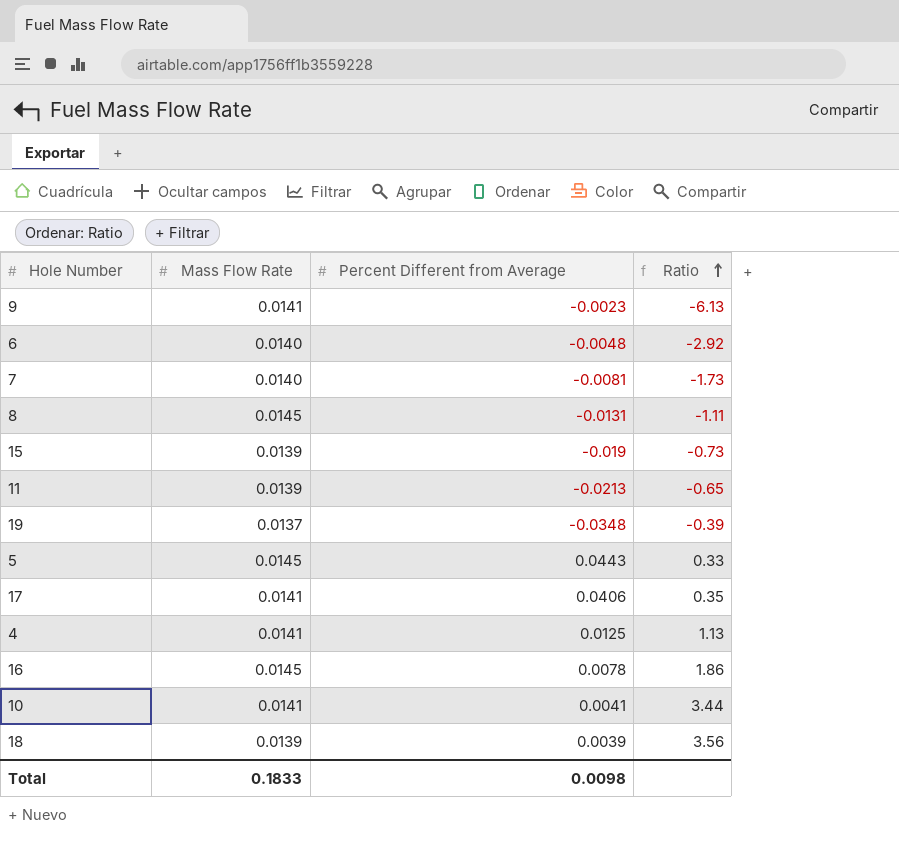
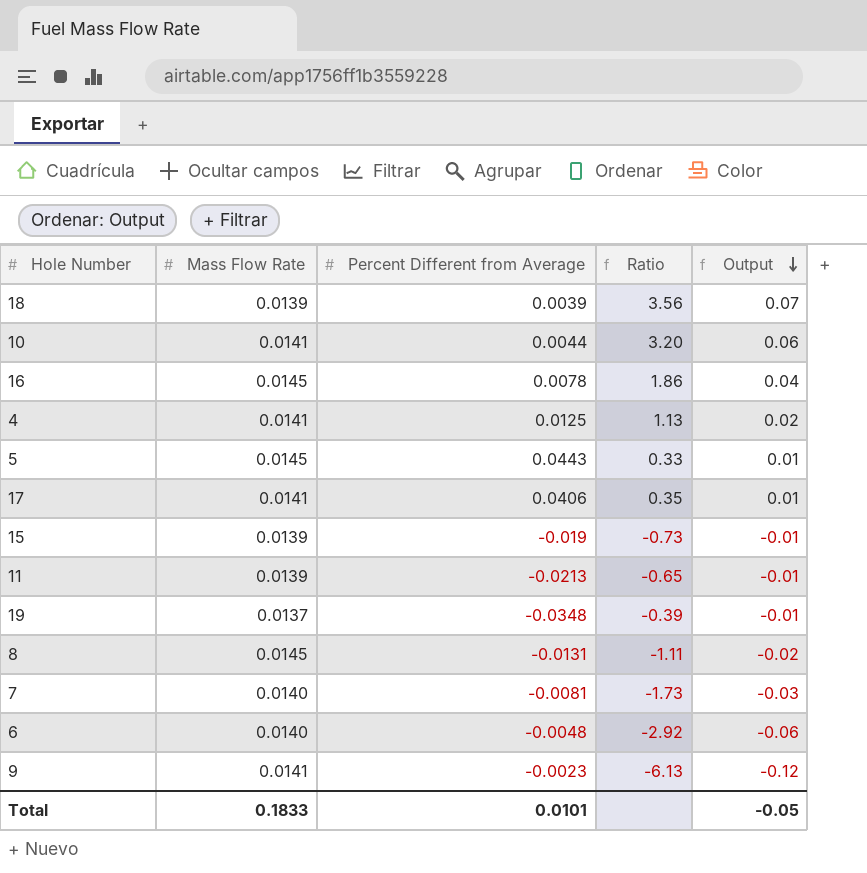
row order: Ratio ascending -> Output descending
column Output | formula: none -> [Ratio] * 0.02
10 | Percent Different from Average: 0.0041 -> 0.0044
10 | Ratio: 3.44 -> 3.20
Total | Percent Different from Average: 0.0098 -> 0.0101

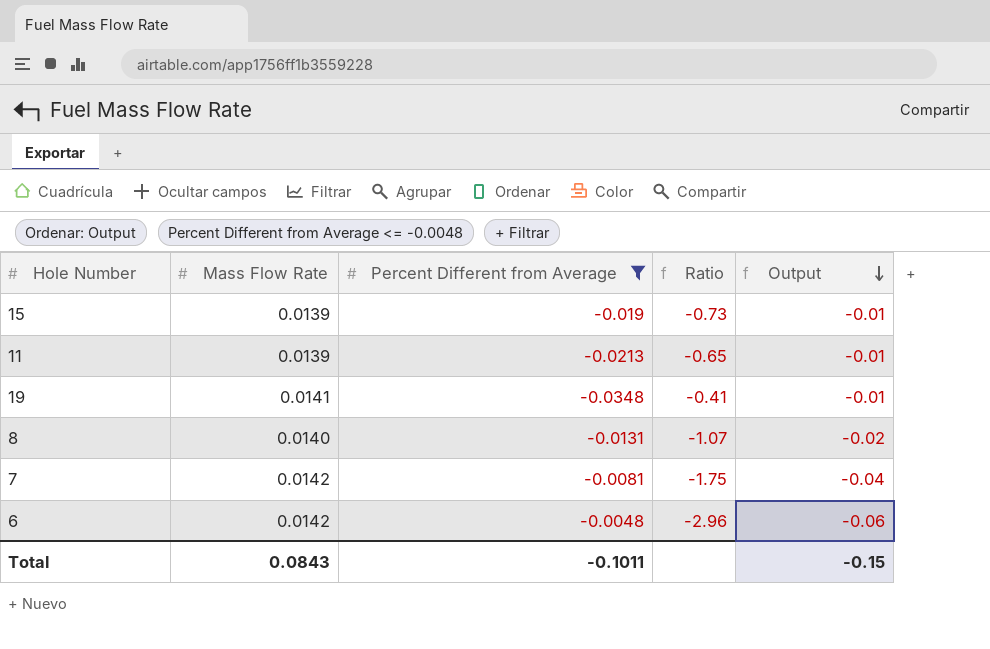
filter: none -> Percent Different from Average <= -0.0048
19 | Mass Flow Rate: 0.0137 -> 0.0141
19 | Ratio: -0.39 -> -0.41
8 | Mass Flow Rate: 0.0145 -> 0.0140
8 | Ratio: -1.11 -> -1.07
7 | Mass Flow Rate: 0.0140 -> 0.0142
7 | Ratio: -1.73 -> -1.75
7 | Output: -0.03 -> -0.04
6 | Mass Flow Rate: 0.0140 -> 0.0142
6 | Ratio: -2.92 -> -2.96
Total | Mass Flow Rate: 0.1833 -> 0.0843
Total | Percent Different from Average: 0.0101 -> -0.1011
Total | Output: -0.05 -> -0.15

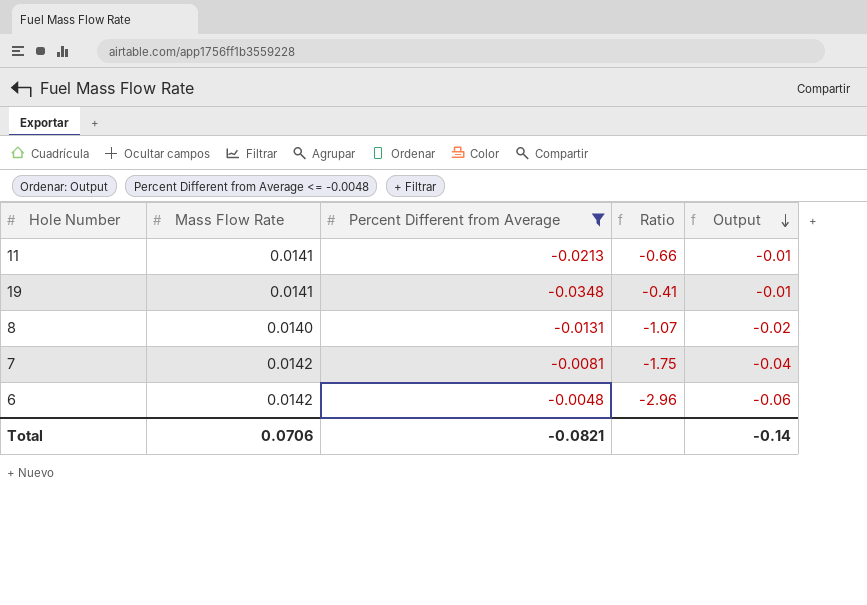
row 15: 0.0139 | -0.019 | -0.73 | -0.01 -> none
11 | Mass Flow Rate: 0.0139 -> 0.0141
11 | Ratio: -0.65 -> -0.66
Total | Mass Flow Rate: 0.0843 -> 0.0706
Total | Percent Different from Average: -0.1011 -> -0.0821
Total | Output: -0.15 -> -0.14

